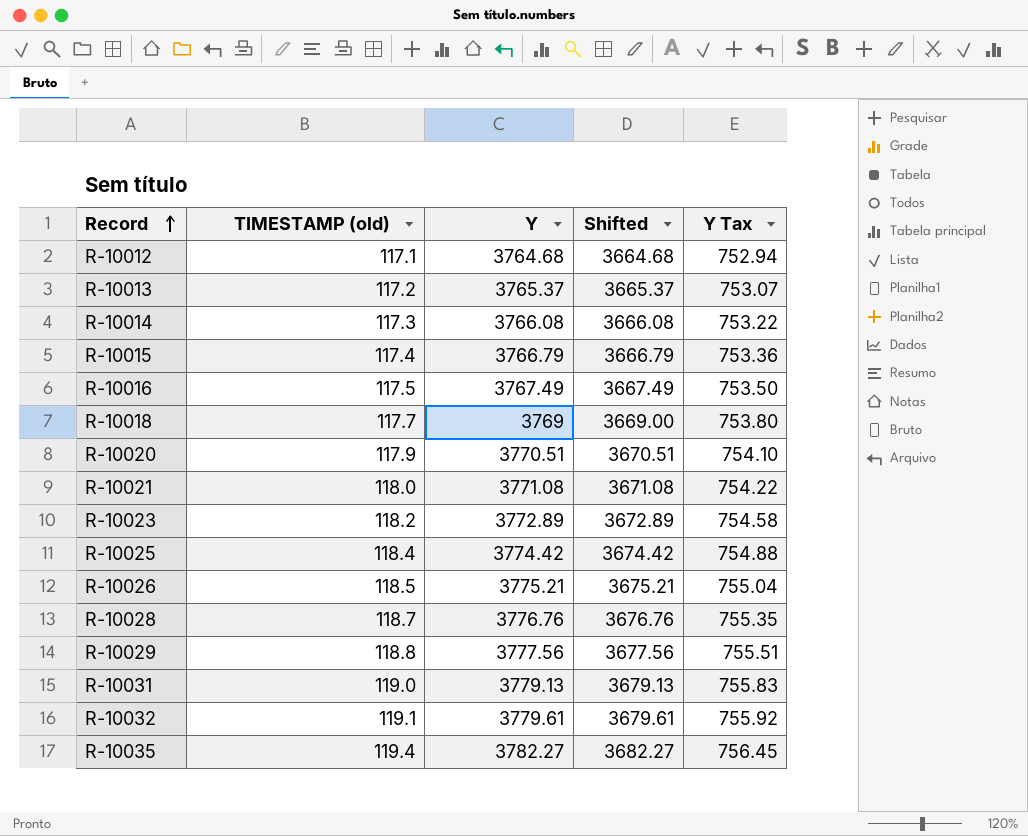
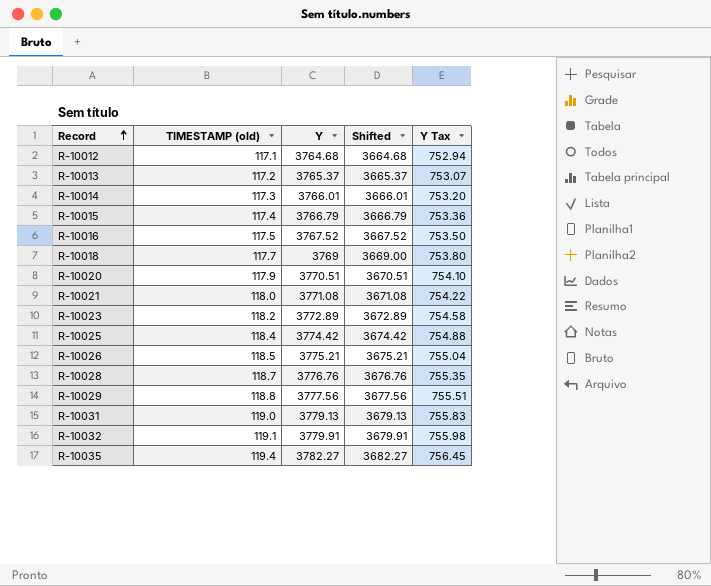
R-10014 | Y: 3766.08 -> 3766.01
R-10014 | Shifted: 3666.08 -> 3666.01
R-10014 | Y Tax: 753.22 -> 753.20
R-10016 | Y: 3767.49 -> 3767.52
R-10016 | Shifted: 3667.49 -> 3667.52
R-10032 | Y: 3779.61 -> 3779.91
R-10032 | Shifted: 3679.61 -> 3679.91
R-10032 | Y Tax: 755.92 -> 755.98

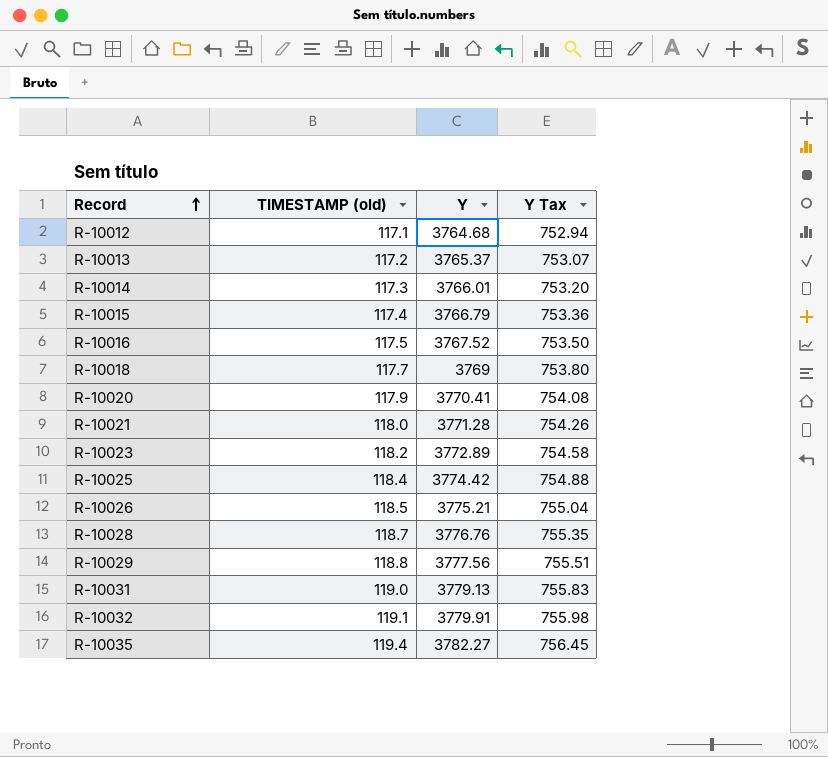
column Shifted | formula: [Y] - 100 -> none
R-10020 | Y: 3770.51 -> 3770.41
R-10020 | Y Tax: 754.10 -> 754.08
R-10021 | Y: 3771.08 -> 3771.28
R-10021 | Y Tax: 754.22 -> 754.26

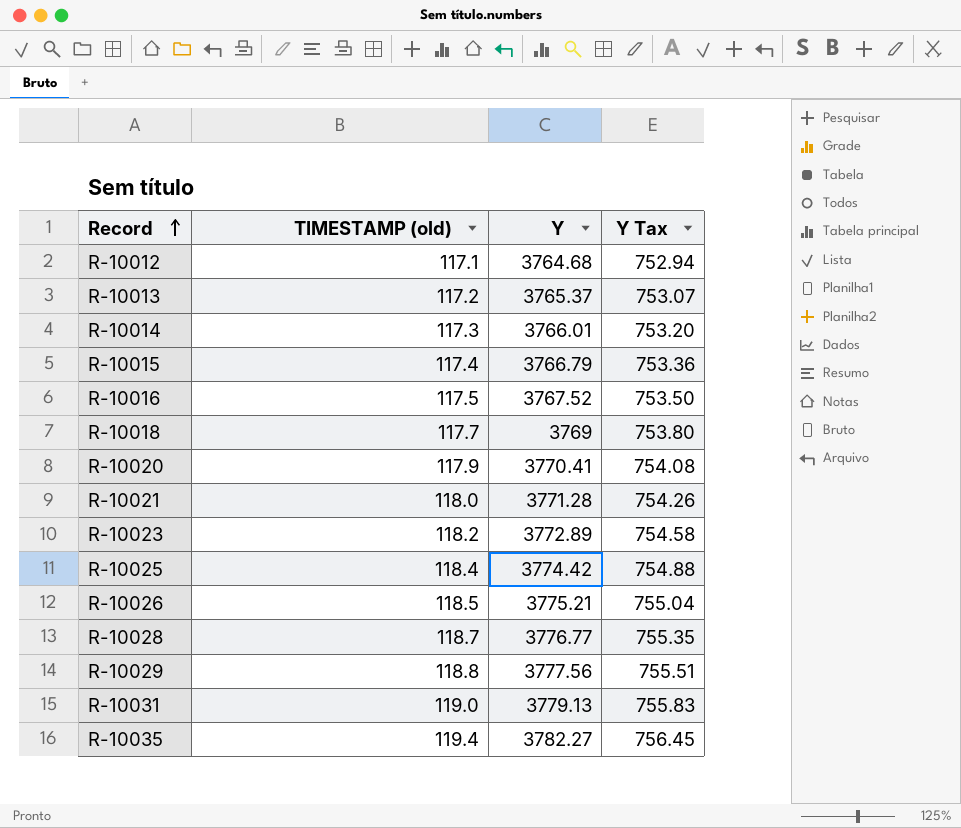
row R-10032: 119.1 | 3779.91 | 755.98 -> none
R-10028 | Y: 3776.76 -> 3776.77

